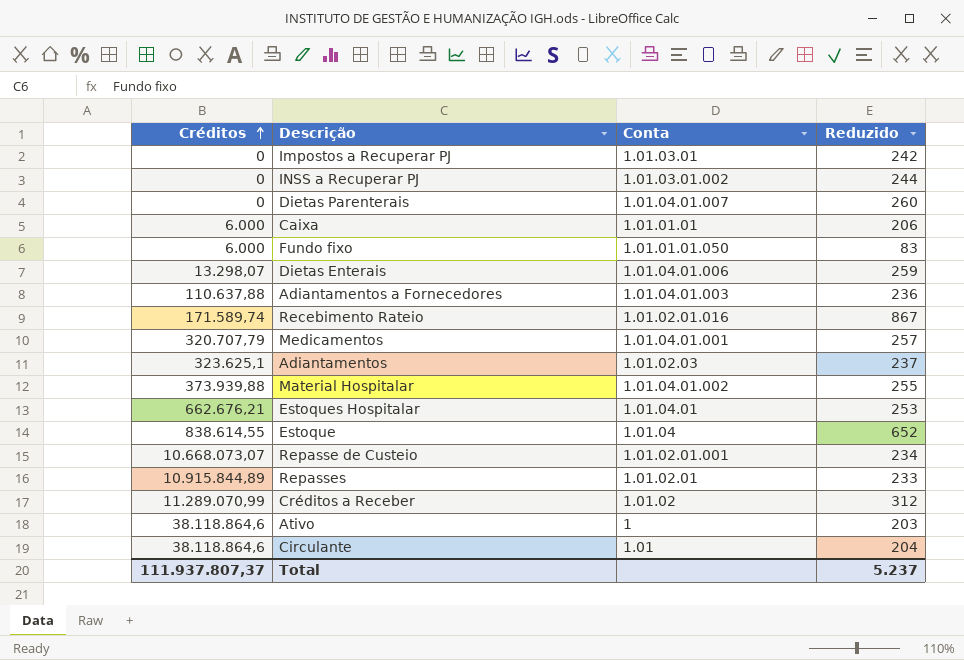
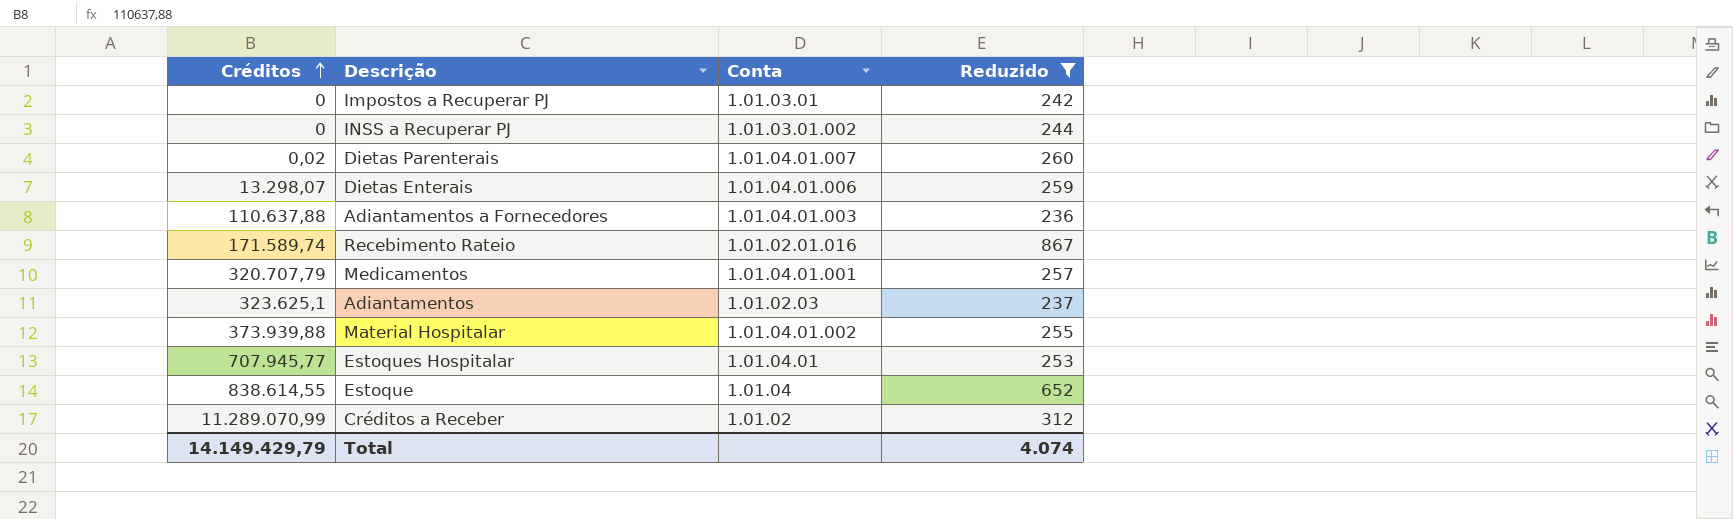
filter: none -> Reduzido >= 236
Dietas Parenterais | Créditos: 0 -> 0,02
Estoques Hospitalar | Créditos: 662.676,21 -> 707.945,77
Total | Créditos: 111.937.807,37 -> 14.149.429,79
Total | Reduzido: 5.237 -> 4.074

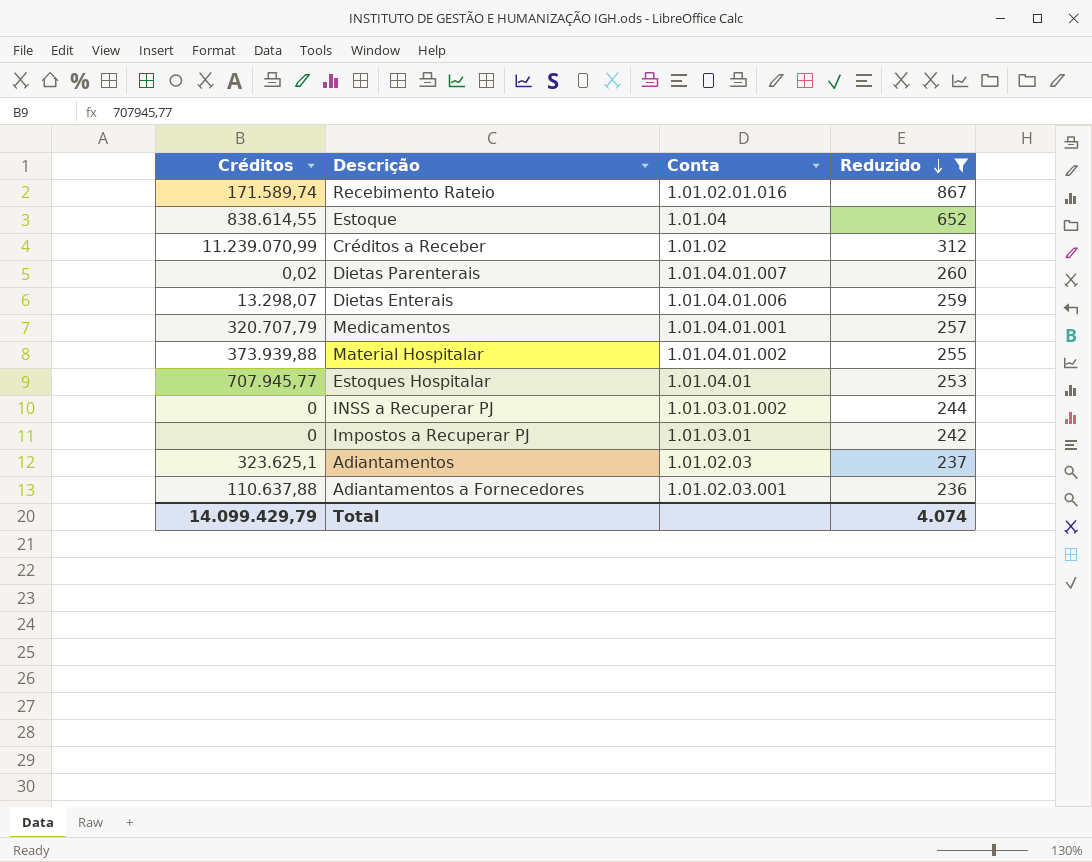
row order: Créditos ascending -> Reduzido descending
Créditos a Receber | Créditos: 11.289.070,99 -> 11.239.070,99
Adiantamentos a Fornecedores | Conta: 1.01.04.01.003 -> 1.01.02.03.001
Total | Créditos: 14.149.429,79 -> 14.099.429,79

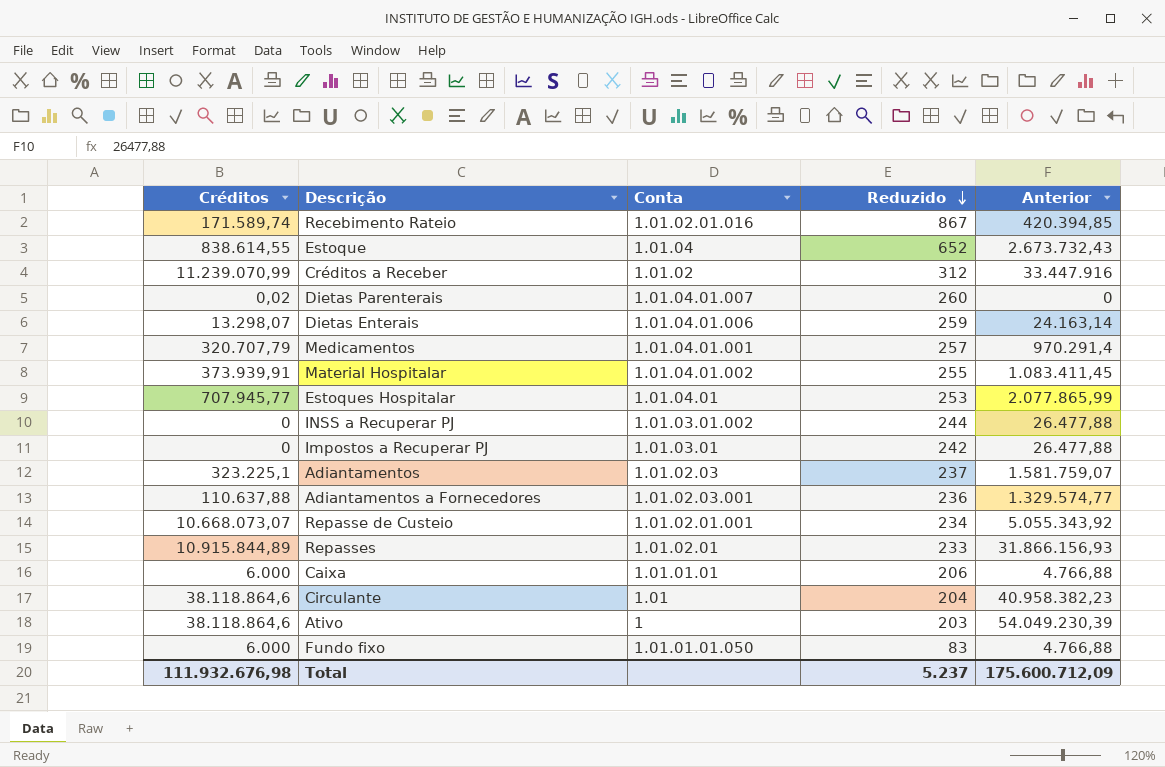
filter: Reduzido >= 236 -> none
column Anterior | position: none -> 5
Material Hospitalar | Créditos: 373.939,88 -> 373.939,91
Adiantamentos | Créditos: 323.625,1 -> 323.225,1
Total | Créditos: 14.099.429,79 -> 111.932.676,98
Total | Reduzido: 4.074 -> 5.237

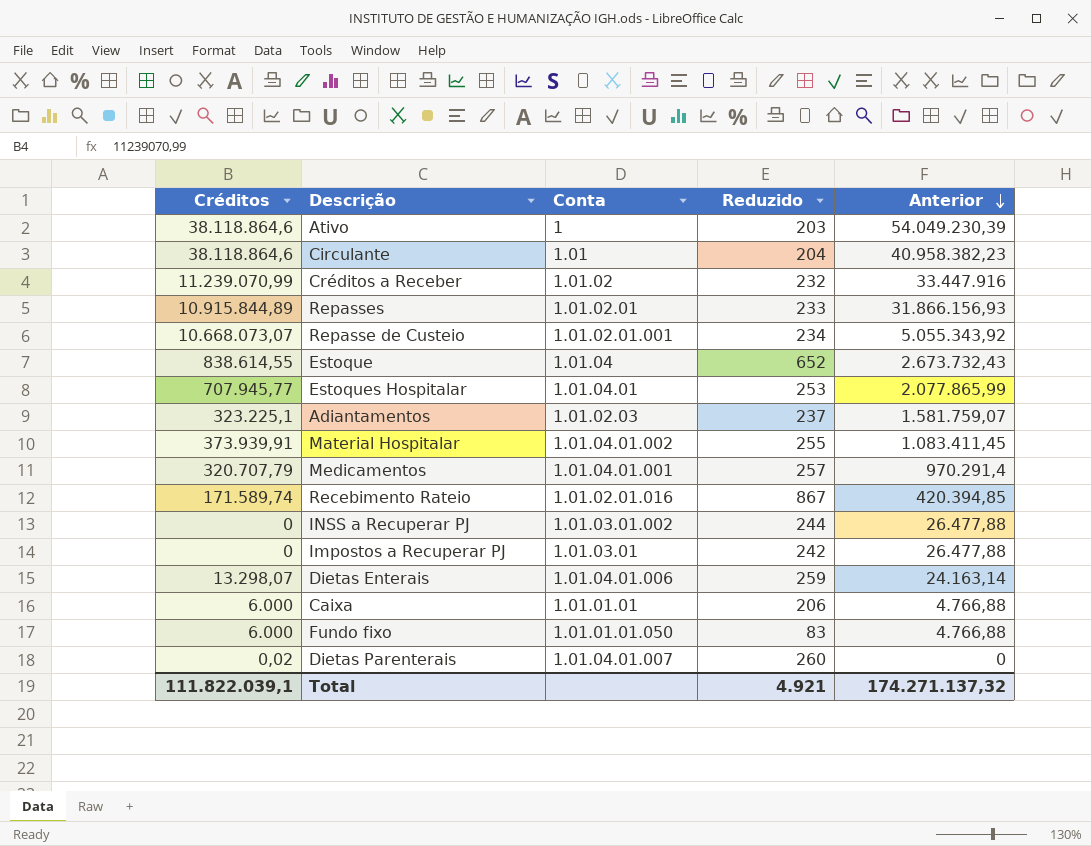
row order: Reduzido descending -> Anterior descending
row Adiantamentos a Fornecedores: 110.637,88 | 1.01.02.03.001 | 236 | 1.329.574,77 -> none
Créditos a Receber | Reduzido: 312 -> 232
Total | Créditos: 111.932.676,98 -> 111.822.039,1
Total | Reduzido: 5.237 -> 4.921
Total | Anterior: 175.600.712,09 -> 174.271.137,32

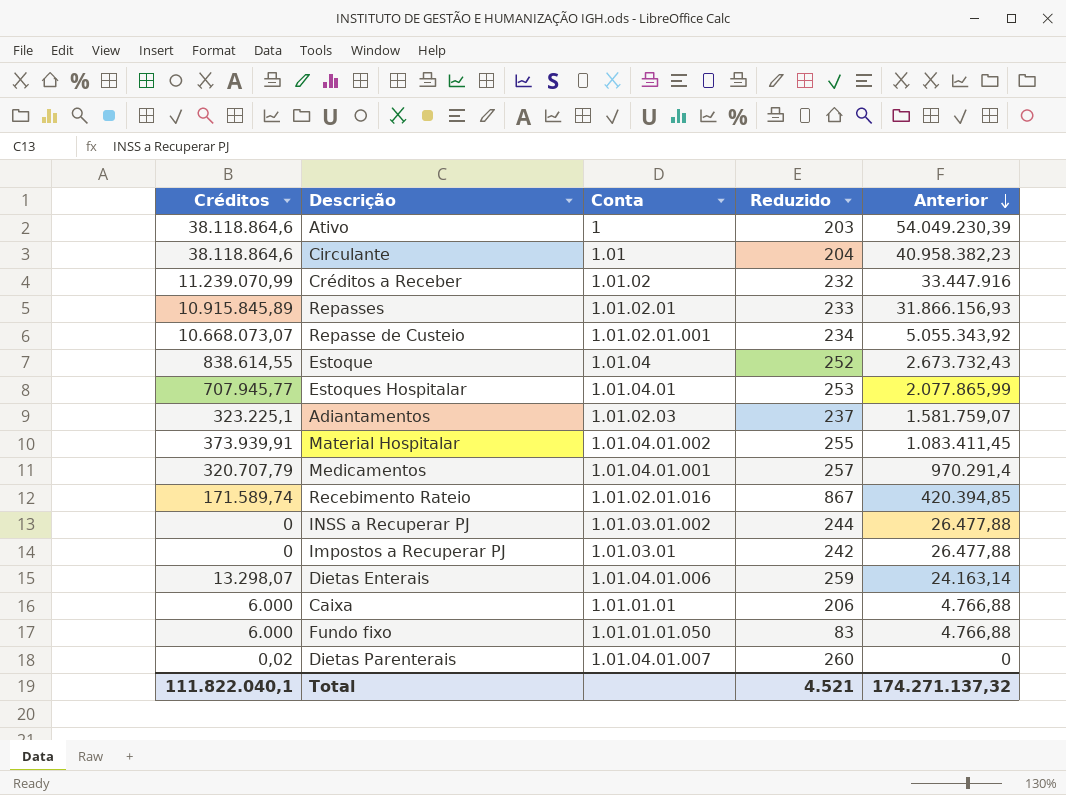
Repasses | Créditos: 10.915.844,89 -> 10.915.845,89
Estoque | Reduzido: 652 -> 252
Total | Créditos: 111.822.039,1 -> 111.822.040,1
Total | Reduzido: 4.921 -> 4.521

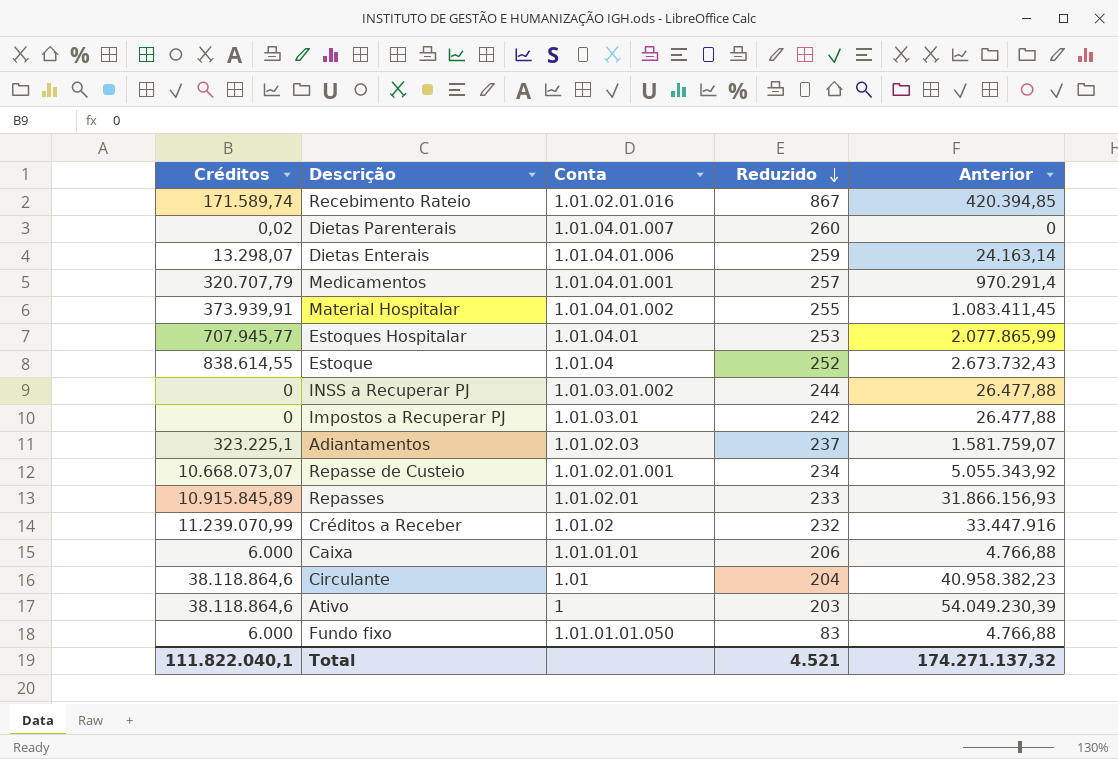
row order: Anterior descending -> Reduzido descending

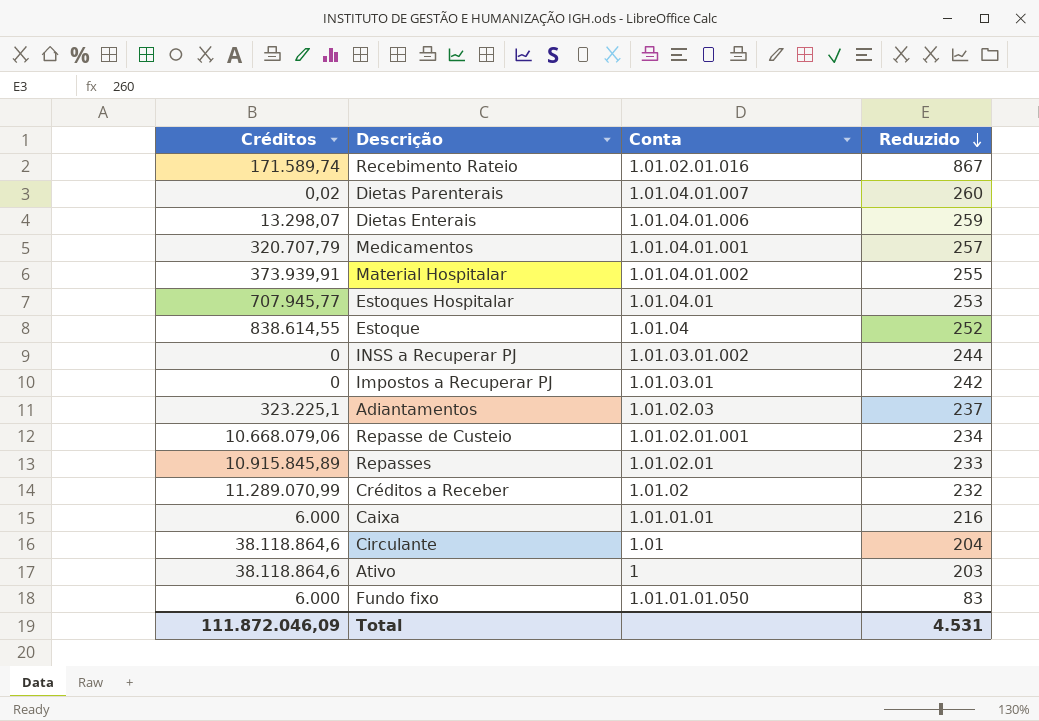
column Anterior | position: 5 -> none
Repasse de Custeio | Créditos: 10.668.073,07 -> 10.668.079,06
Créditos a Receber | Créditos: 11.239.070,99 -> 11.289.070,99
Caixa | Reduzido: 206 -> 216
Total | Créditos: 111.822.040,1 -> 111.872.046,09
Total | Reduzido: 4.521 -> 4.531

